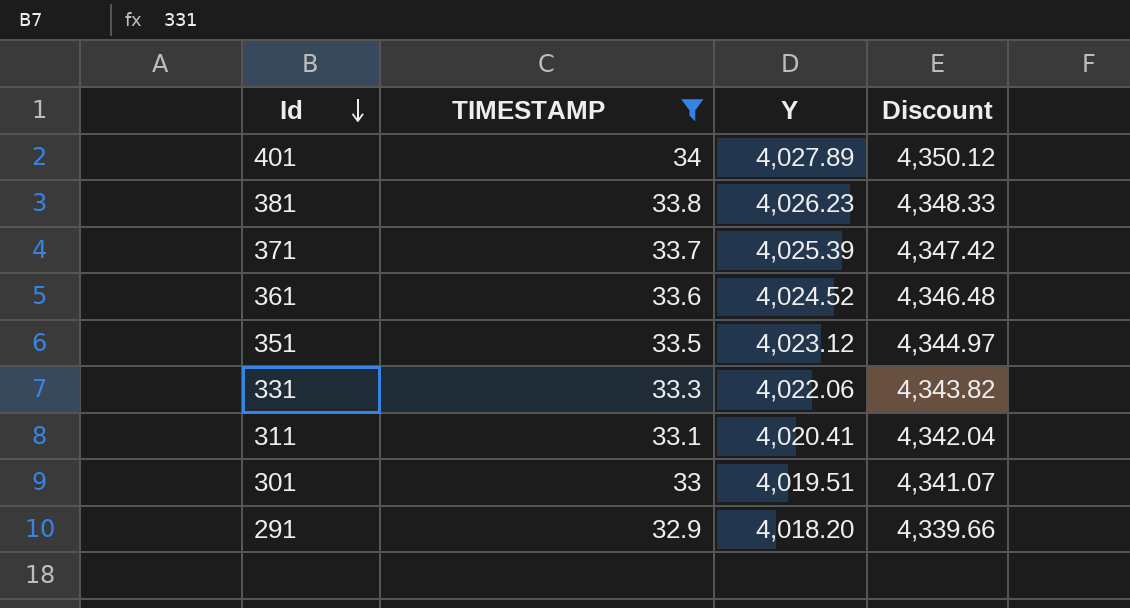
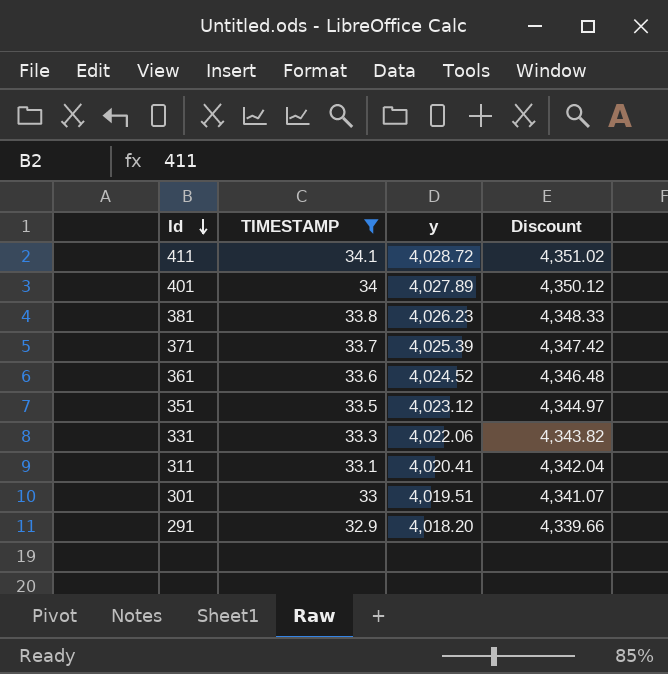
column name: Y -> y
row 411: none -> 34.1 | 4,028.72 | 4,351.02

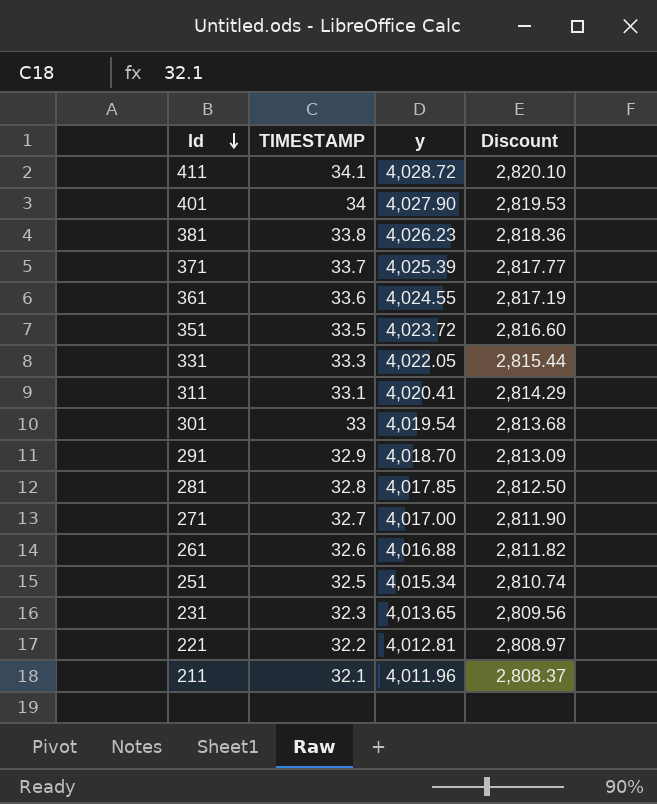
filter: TIMESTAMP >= 32.9 -> none
column Discount | formula: [y] * 1.08 -> [y] * 0.7
401 | y: 4,027.89 -> 4,027.90
361 | y: 4,024.52 -> 4,024.55
351 | y: 4,023.12 -> 4,023.72
331 | y: 4,022.06 -> 4,022.05
301 | y: 4,019.51 -> 4,019.54
291 | y: 4,018.20 -> 4,018.70

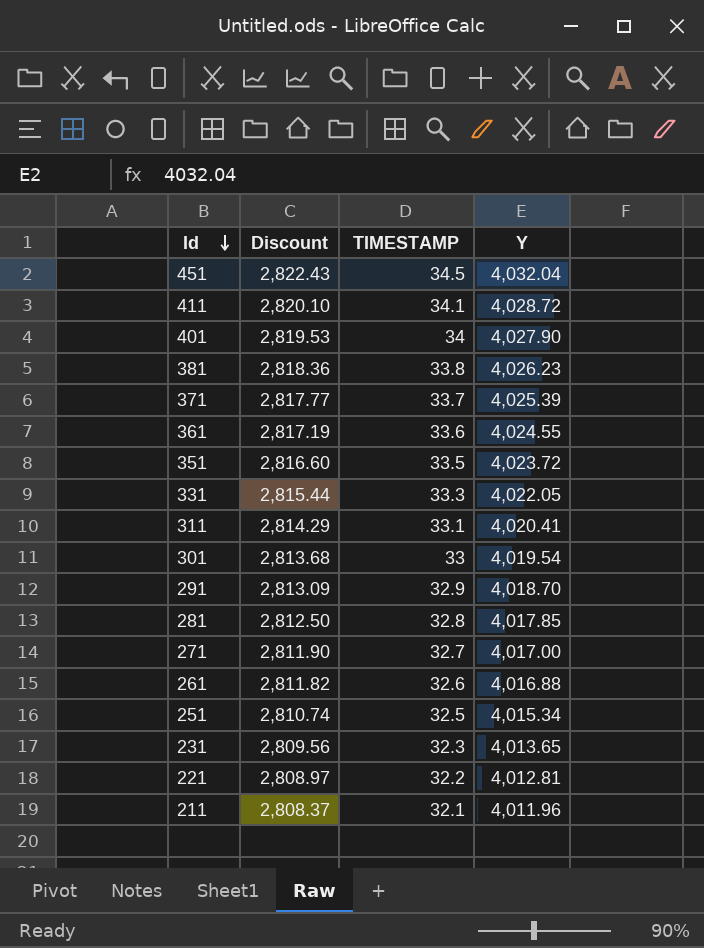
column Discount | position: 4 -> 2
column name: y -> Y
row 451: none -> 2,822.43 | 34.5 | 4,032.04

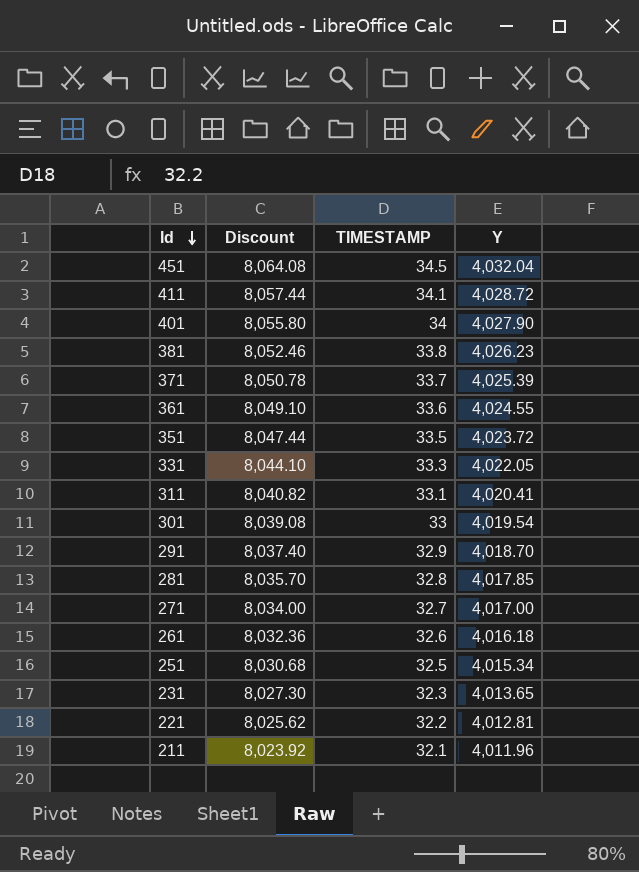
column Discount | formula: [Y] * 0.7 -> [Y] * 2
261 | Y: 4,016.88 -> 4,016.18

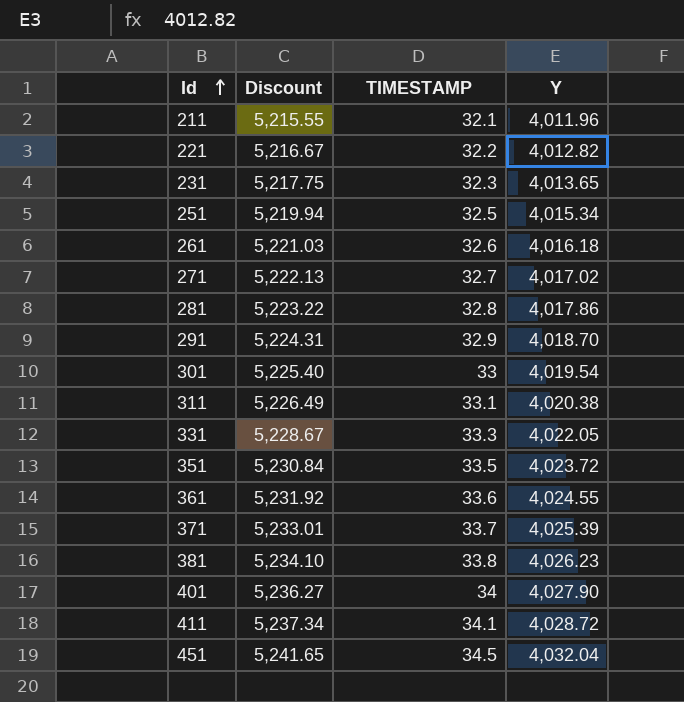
row order: Id descending -> Id ascending
column Discount | formula: [Y] * 2 -> [Y] * 1.3
221 | Y: 4,012.81 -> 4,012.82
271 | Y: 4,017.00 -> 4,017.02
281 | Y: 4,017.85 -> 4,017.86
311 | Y: 4,020.41 -> 4,020.38

